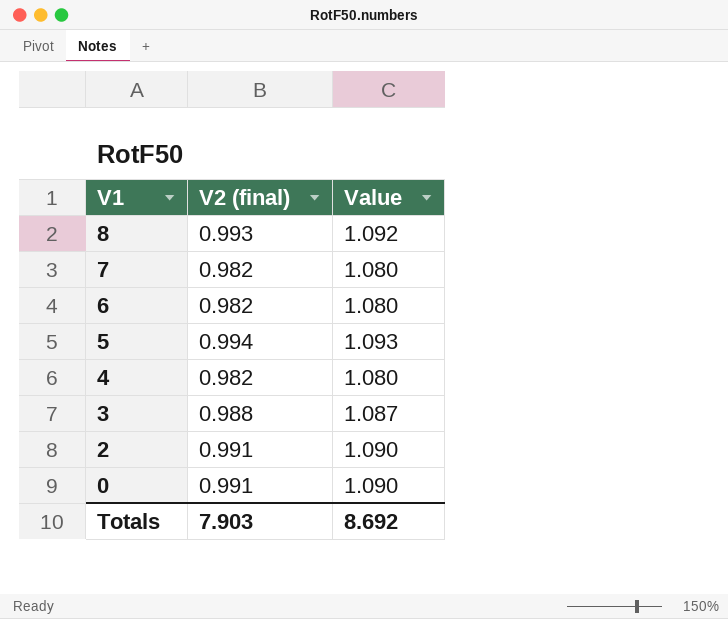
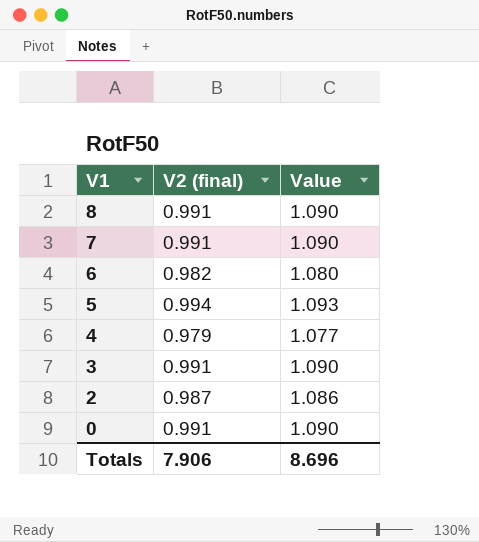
8 | V2 (final): 0.993 -> 0.991
8 | Value: 1.092 -> 1.090
7 | V2 (final): 0.982 -> 0.991
7 | Value: 1.080 -> 1.090
4 | V2 (final): 0.982 -> 0.979
4 | Value: 1.080 -> 1.077
3 | V2 (final): 0.988 -> 0.991
3 | Value: 1.087 -> 1.090
2 | V2 (final): 0.991 -> 0.987
2 | Value: 1.090 -> 1.086
Totals | V2 (final): 7.903 -> 7.906
Totals | Value: 8.692 -> 8.696

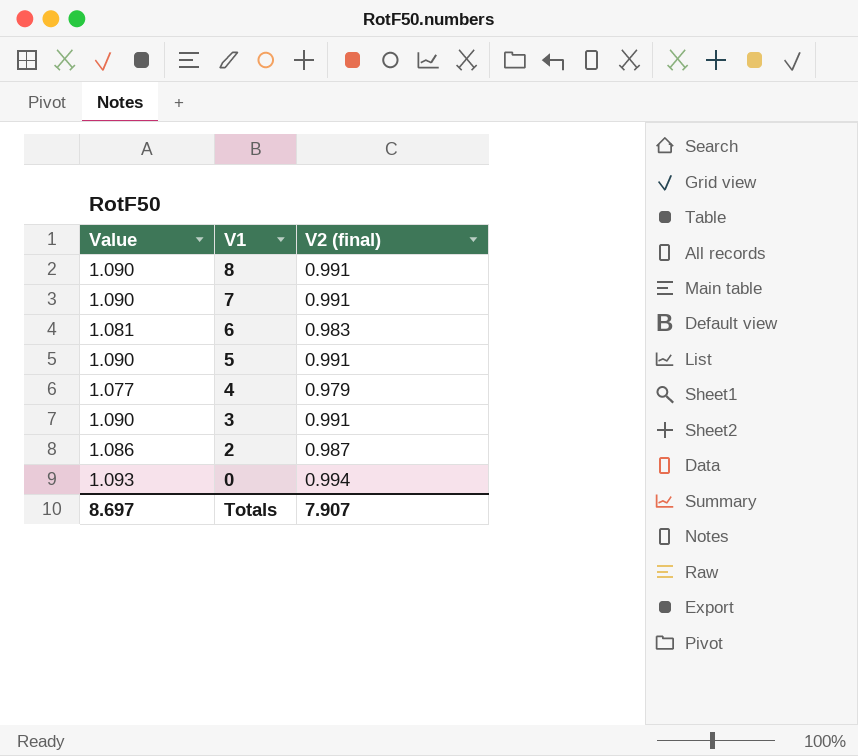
column Value | position: 3 -> 1
6 | Value: 1.080 -> 1.081
6 | V2 (final): 0.982 -> 0.983
5 | Value: 1.093 -> 1.090
5 | V2 (final): 0.994 -> 0.991
0 | Value: 1.090 -> 1.093
0 | V2 (final): 0.991 -> 0.994
Totals | Value: 8.696 -> 8.697
Totals | V2 (final): 7.906 -> 7.907

